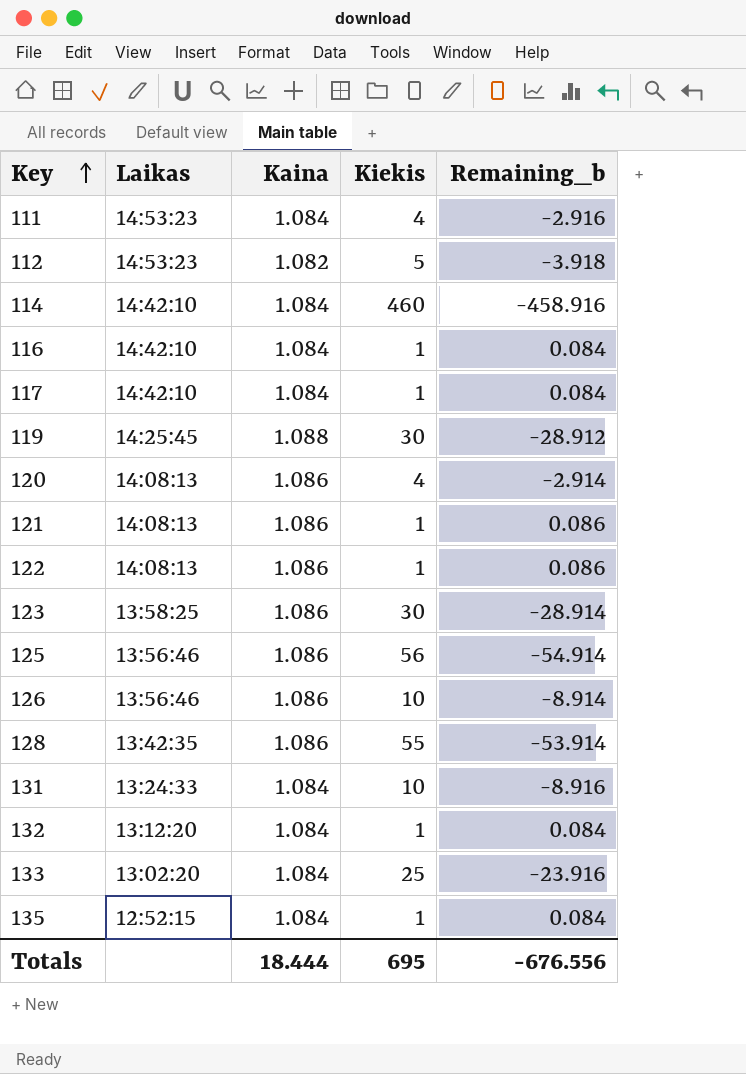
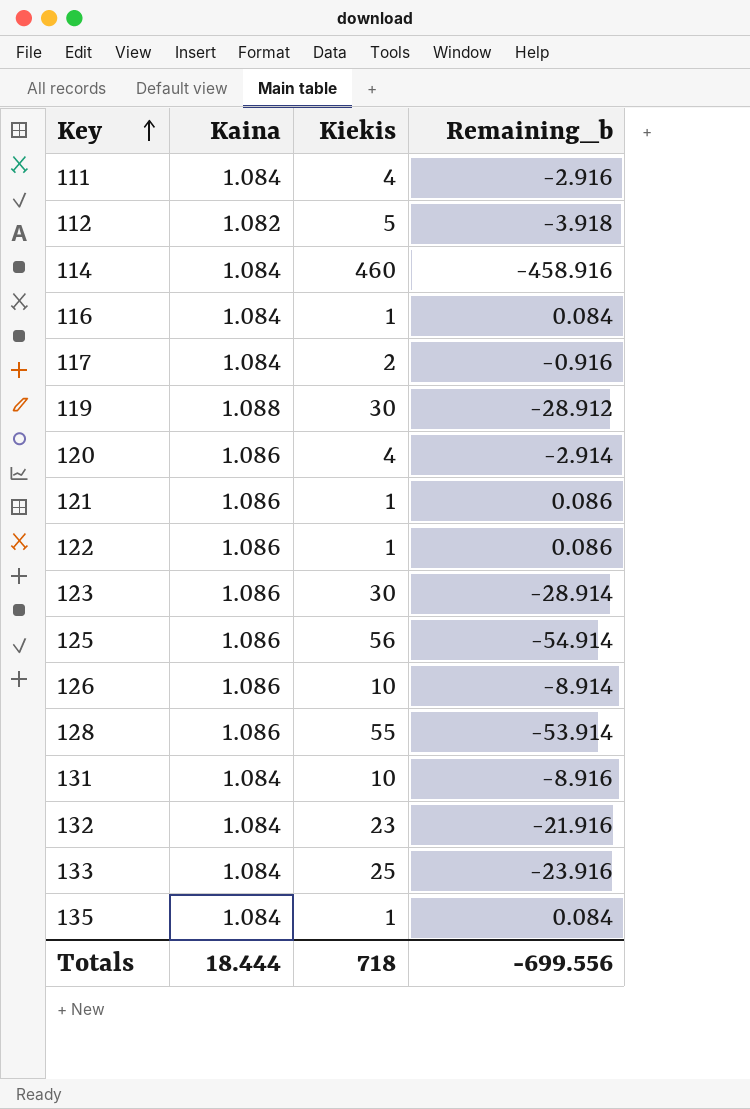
column Laikas | position: 2 -> none
117 | Kiekis: 1 -> 2
117 | Remaining_b: 0.084 -> -0.916
132 | Kiekis: 1 -> 23
132 | Remaining_b: 0.084 -> -21.916
Totals | Kiekis: 695 -> 718
Totals | Remaining_b: -676.556 -> -699.556

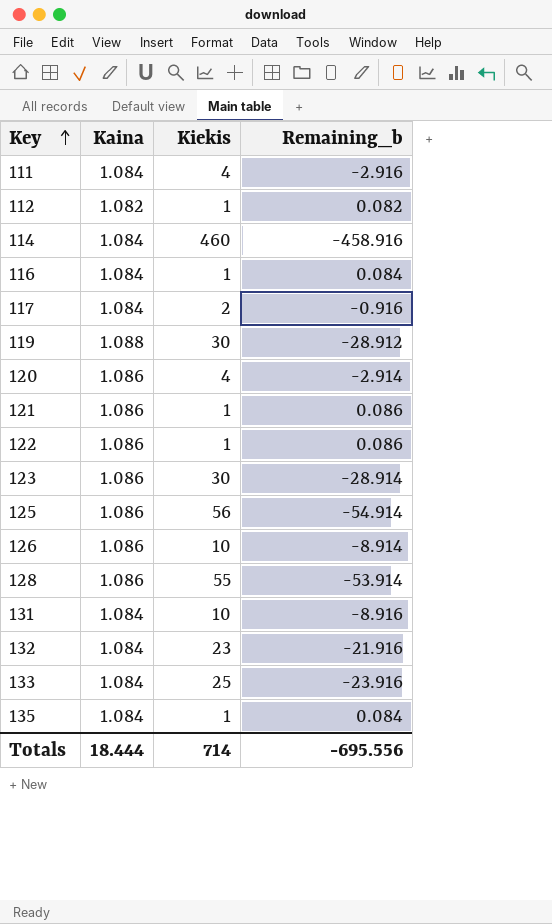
112 | Kiekis: 5 -> 1
112 | Remaining_b: -3.918 -> 0.082
Totals | Kiekis: 718 -> 714
Totals | Remaining_b: -699.556 -> -695.556

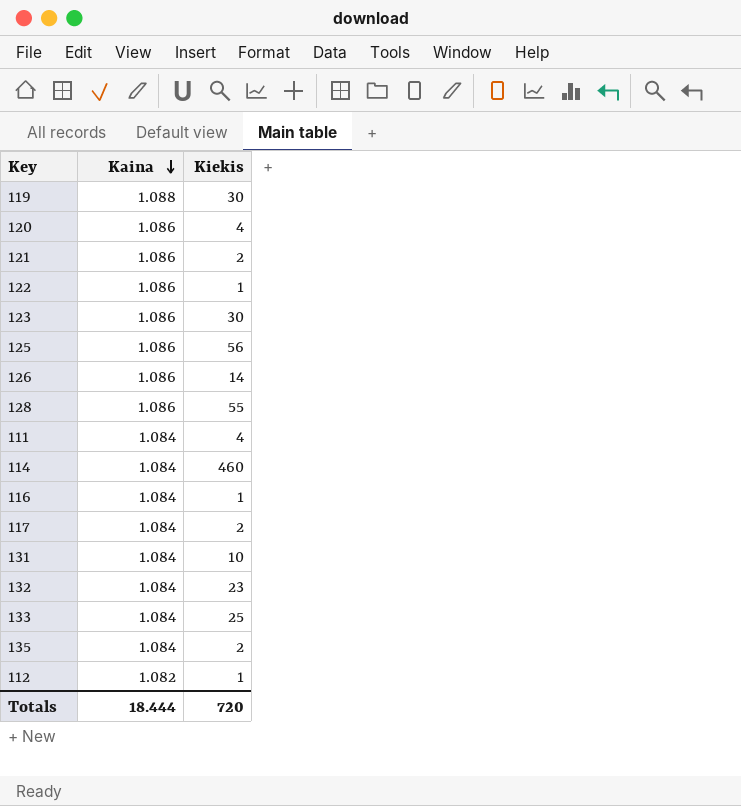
row order: Key ascending -> Kaina descending
column Remaining_b | formula: [Kaina] - [Kiekis] -> none
121 | Kiekis: 1 -> 2
126 | Kiekis: 10 -> 14
135 | Kiekis: 1 -> 2
Totals | Kiekis: 714 -> 720

